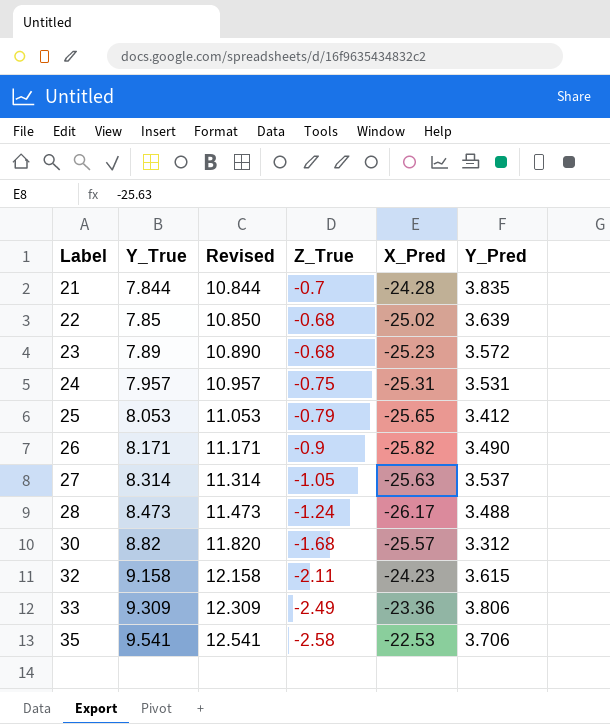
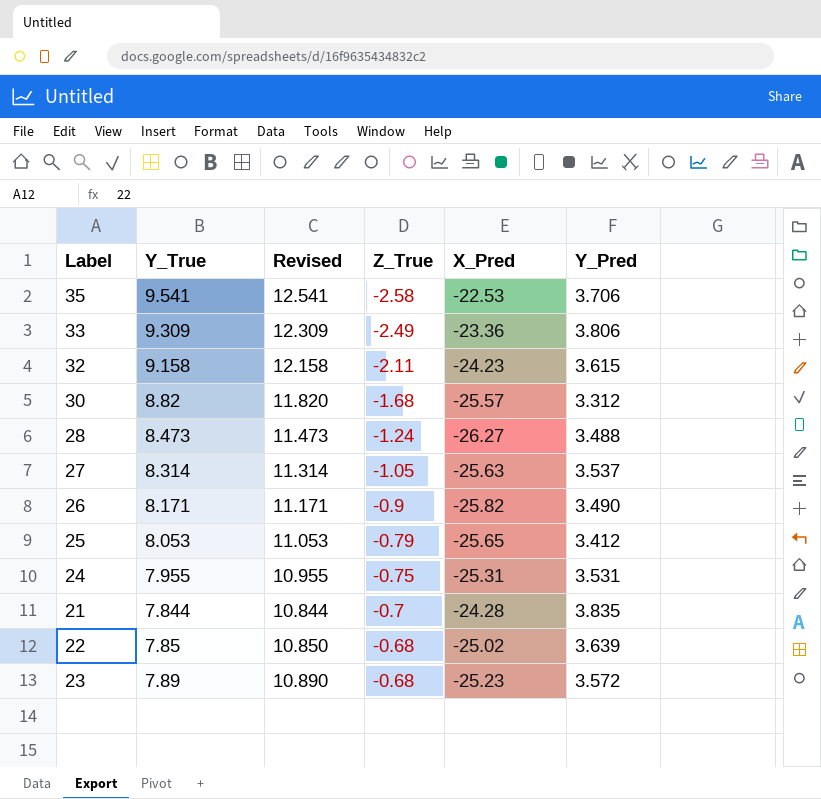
row order: Label ascending -> Z_True ascending
28 | X_Pred: -26.17 -> -26.27
24 | Y_True: 7.957 -> 7.955
24 | Revised: 10.957 -> 10.955

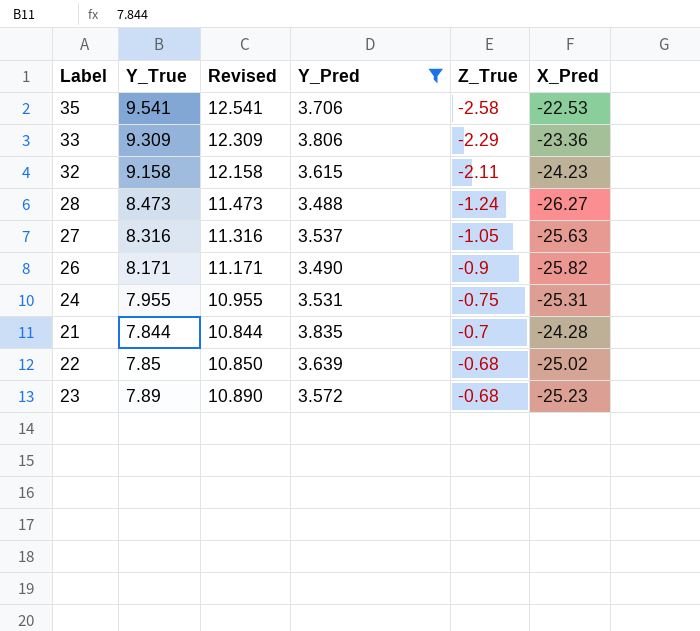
filter: none -> Y_Pred >= 3.488
column Y_Pred | position: 6 -> 4
33 | Z_True: -2.49 -> -2.29
27 | Y_True: 8.314 -> 8.316
27 | Revised: 11.314 -> 11.316

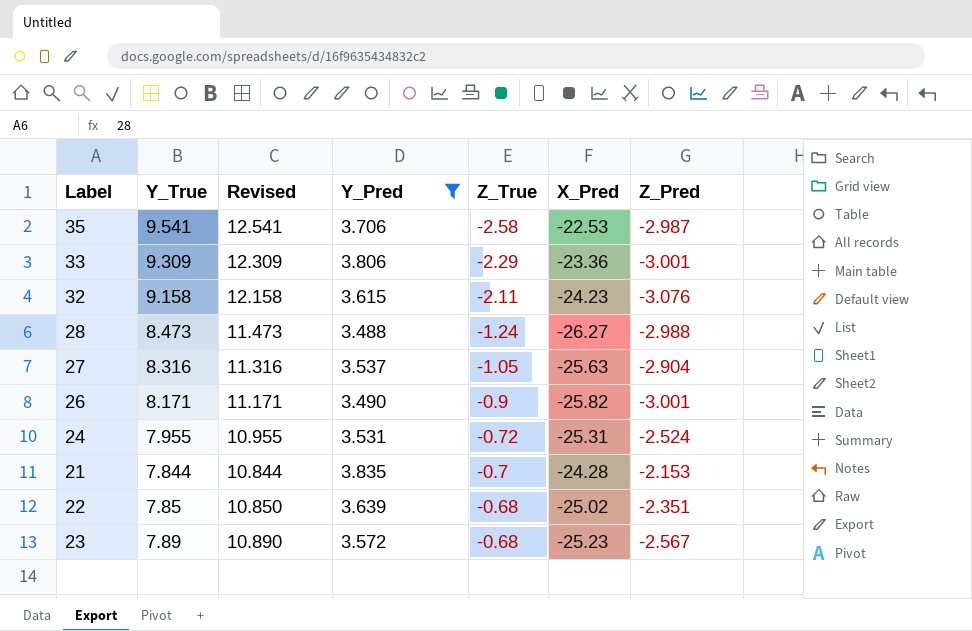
column Z_Pred | position: none -> 7
24 | Z_True: -0.75 -> -0.72

